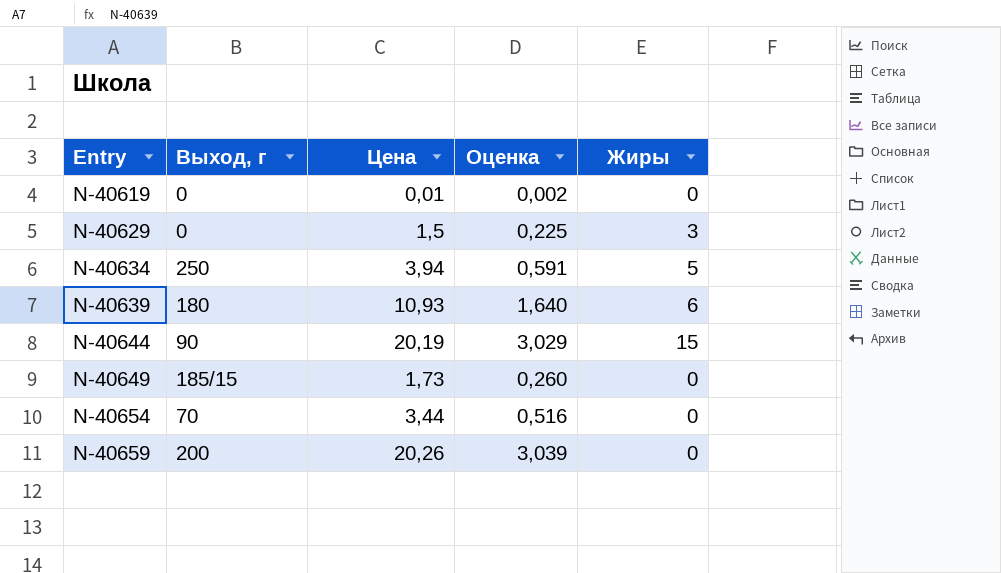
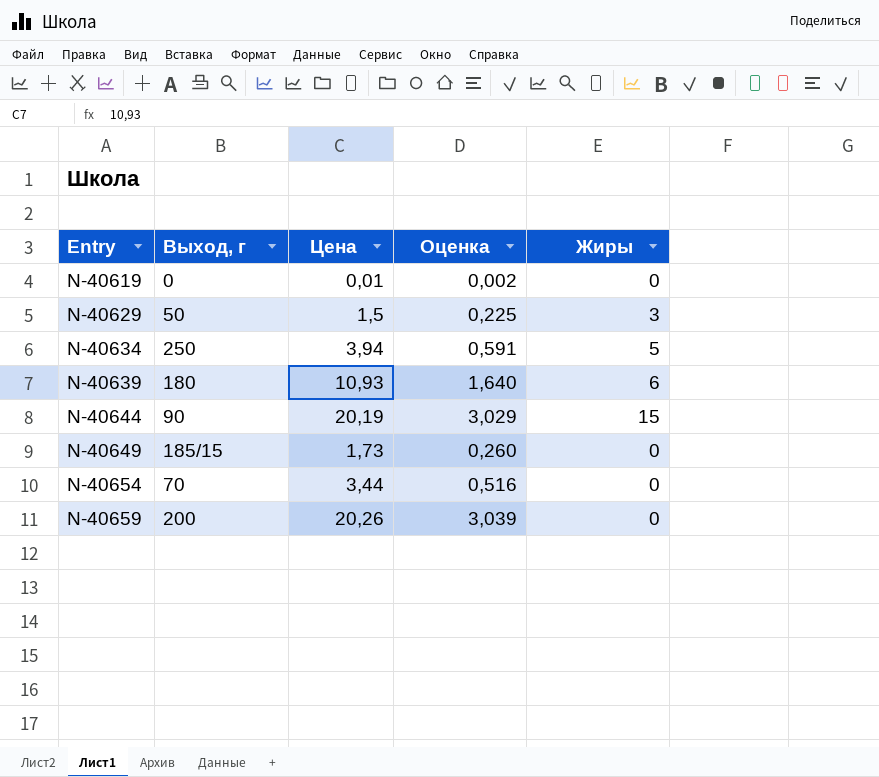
N-40629 | Выход, г: 0 -> 50

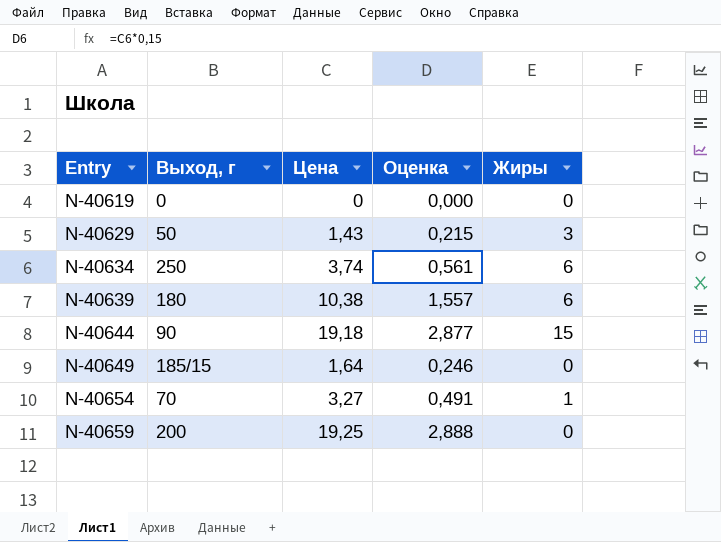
N-40619 | Цена: 0,01 -> 0
N-40619 | Оценка: 0,002 -> 0,000
N-40629 | Цена: 1,5 -> 1,43
N-40629 | Оценка: 0,225 -> 0,215
N-40634 | Цена: 3,94 -> 3,74
N-40634 | Оценка: 0,591 -> 0,561
N-40634 | Жиры: 5 -> 6
N-40639 | Цена: 10,93 -> 10,38
N-40639 | Оценка: 1,640 -> 1,557
N-40644 | Цена: 20,19 -> 19,18
N-40644 | Оценка: 3,029 -> 2,877
N-40649 | Цена: 1,73 -> 1,64
N-40649 | Оценка: 0,260 -> 0,246
N-40654 | Цена: 3,44 -> 3,27
N-40654 | Оценка: 0,516 -> 0,491
N-40654 | Жиры: 0 -> 1
N-40659 | Цена: 20,26 -> 19,25
N-40659 | Оценка: 3,039 -> 2,888

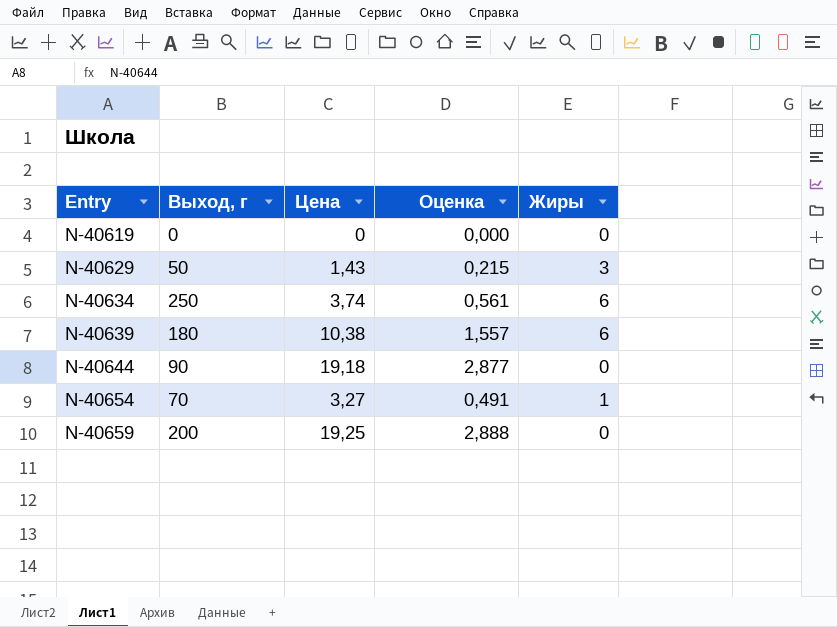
row N-40649: 185/15 | 1,64 | 0,246 | 0 -> none
N-40644 | Жиры: 15 -> 0

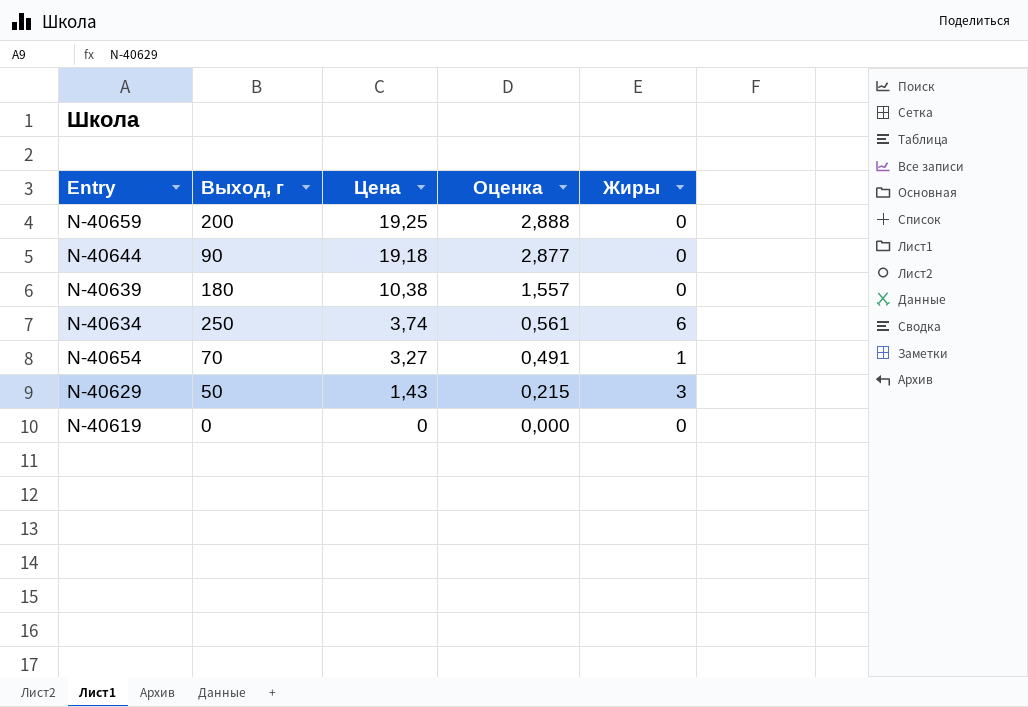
row order: Entry ascending -> Цена descending
N-40639 | Жиры: 6 -> 0

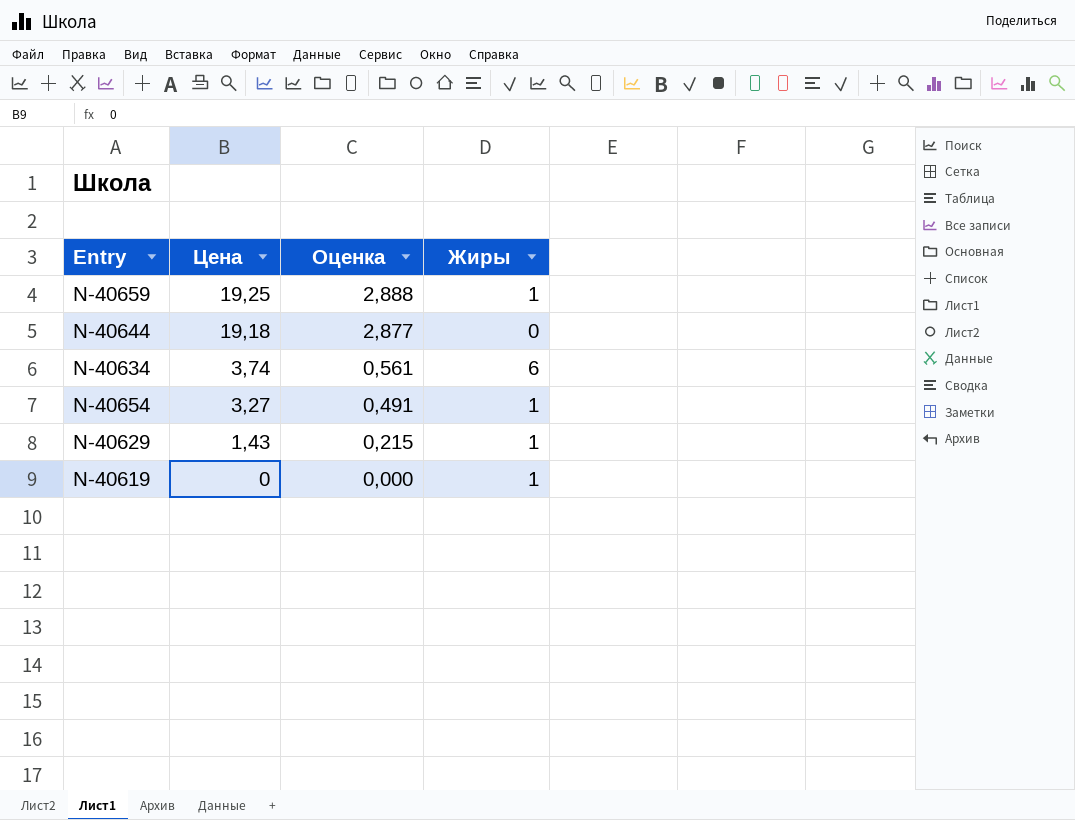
column Выход, г | position: 2 -> none
row N-40639: 180 | 10,38 | 1,557 | 0 -> none
N-40659 | Жиры: 0 -> 1
N-40629 | Жиры: 3 -> 1
N-40619 | Жиры: 0 -> 1

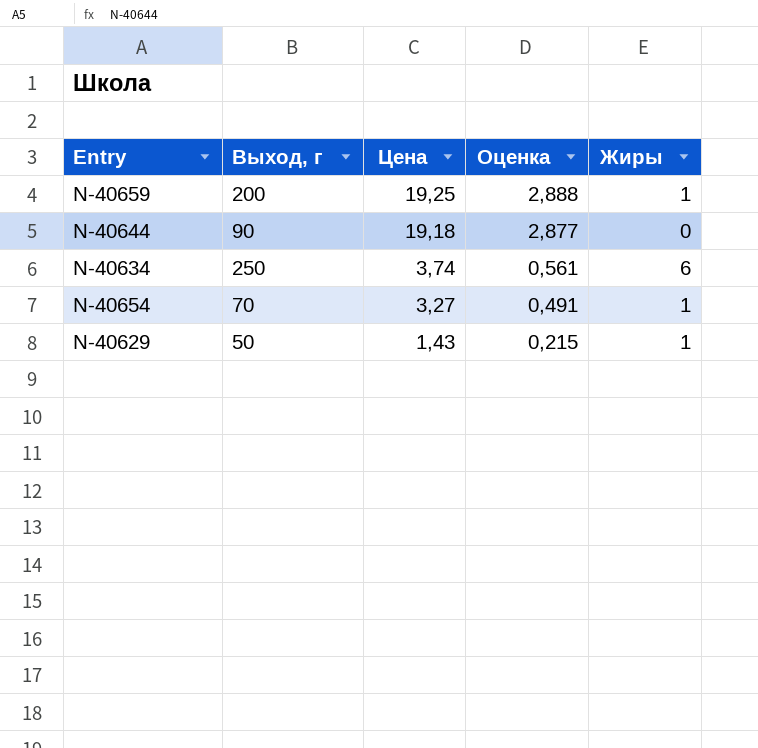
column Выход, г | position: none -> 2
row N-40619: 0 | 0,000 | 1 -> none

